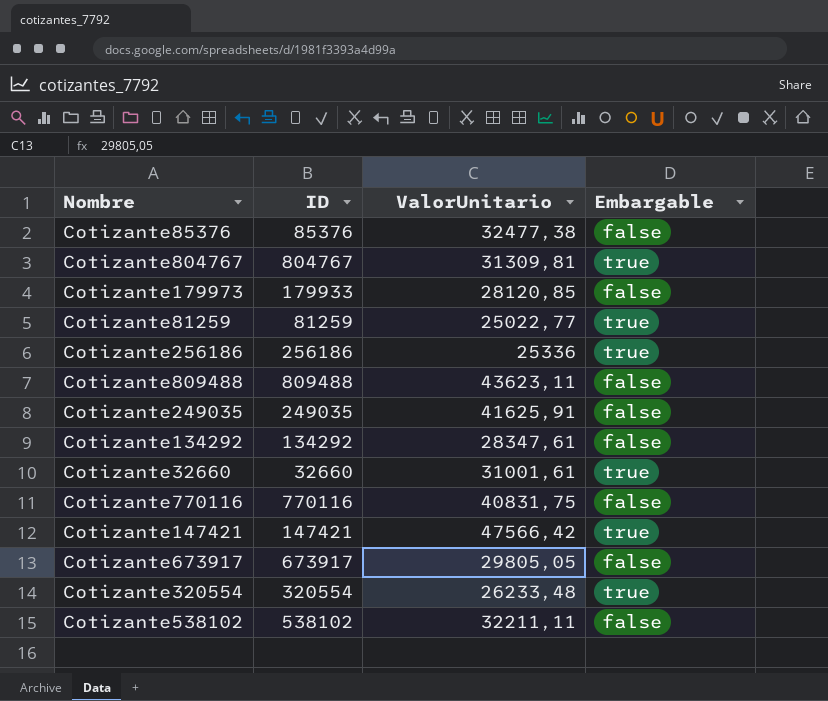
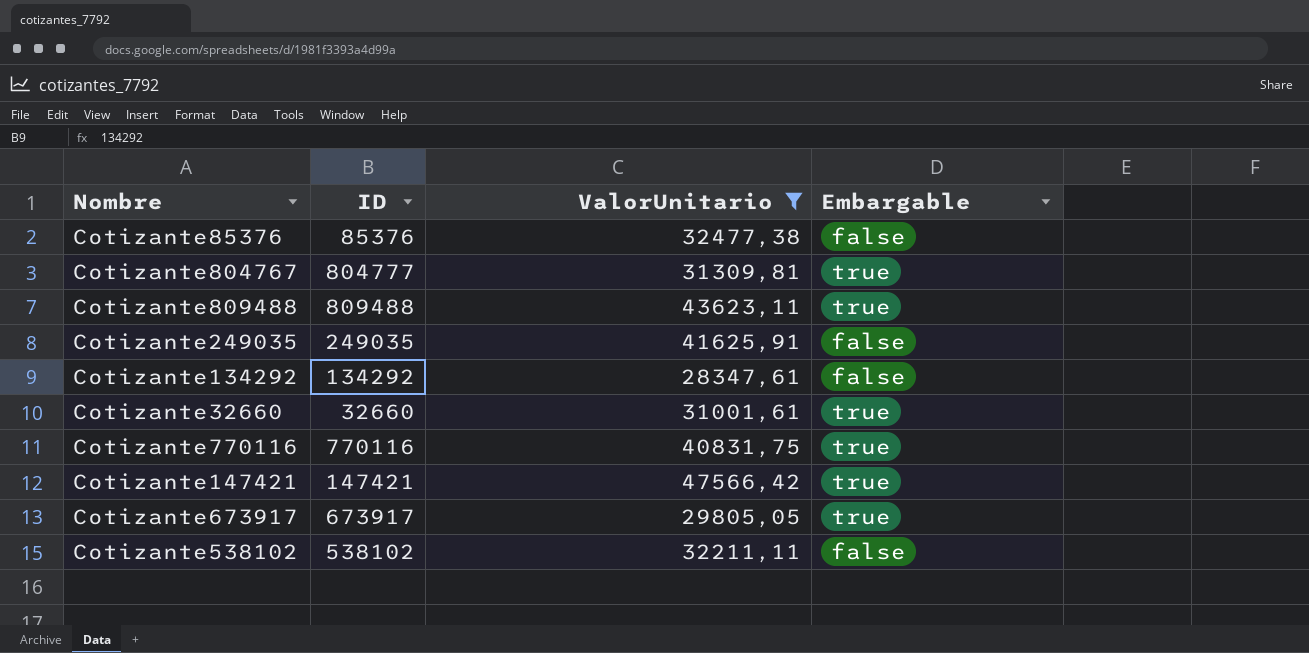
filter: none -> ValorUnitario >= 28347,61
Cotizante804767 | ID: 804767 -> 804777
Cotizante809488 | Embargable: false -> true
Cotizante770116 | Embargable: false -> true
Cotizante673917 | Embargable: false -> true

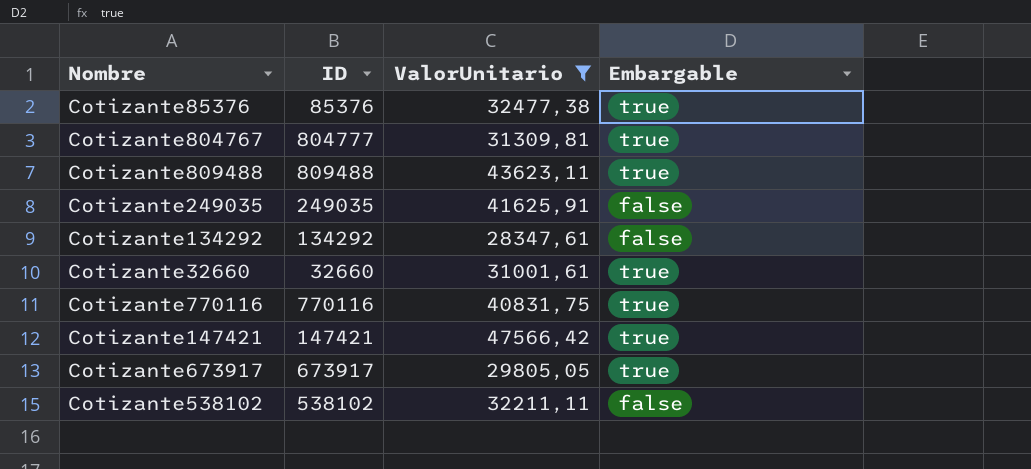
Cotizante85376 | Embargable: false -> true

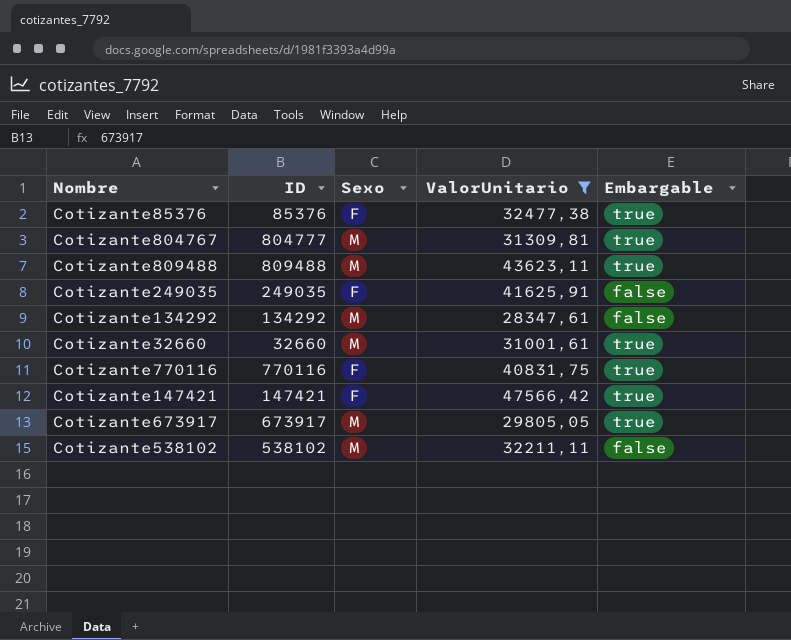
column Sexo | position: none -> 3

